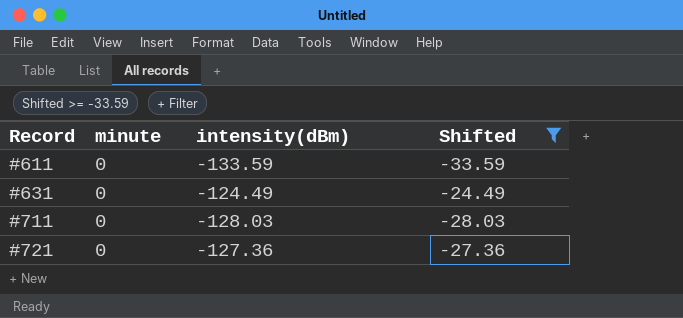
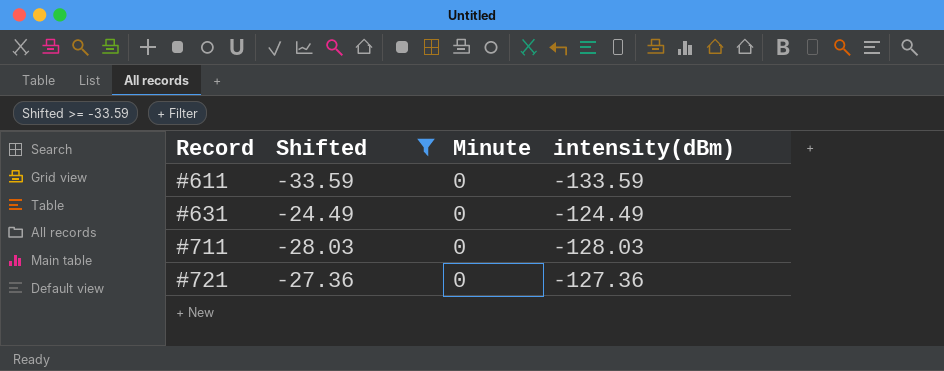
column Shifted | position: 4 -> 2
column name: minute -> Minute

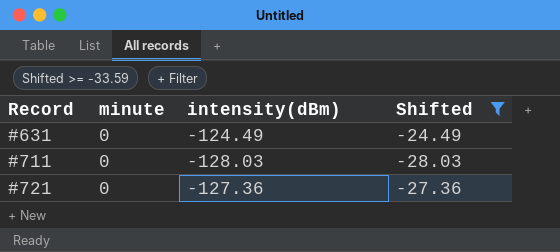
column name: Minute -> minute
column Shifted | position: 2 -> 4
row #611: -33.59 | 0 | -133.59 -> none

